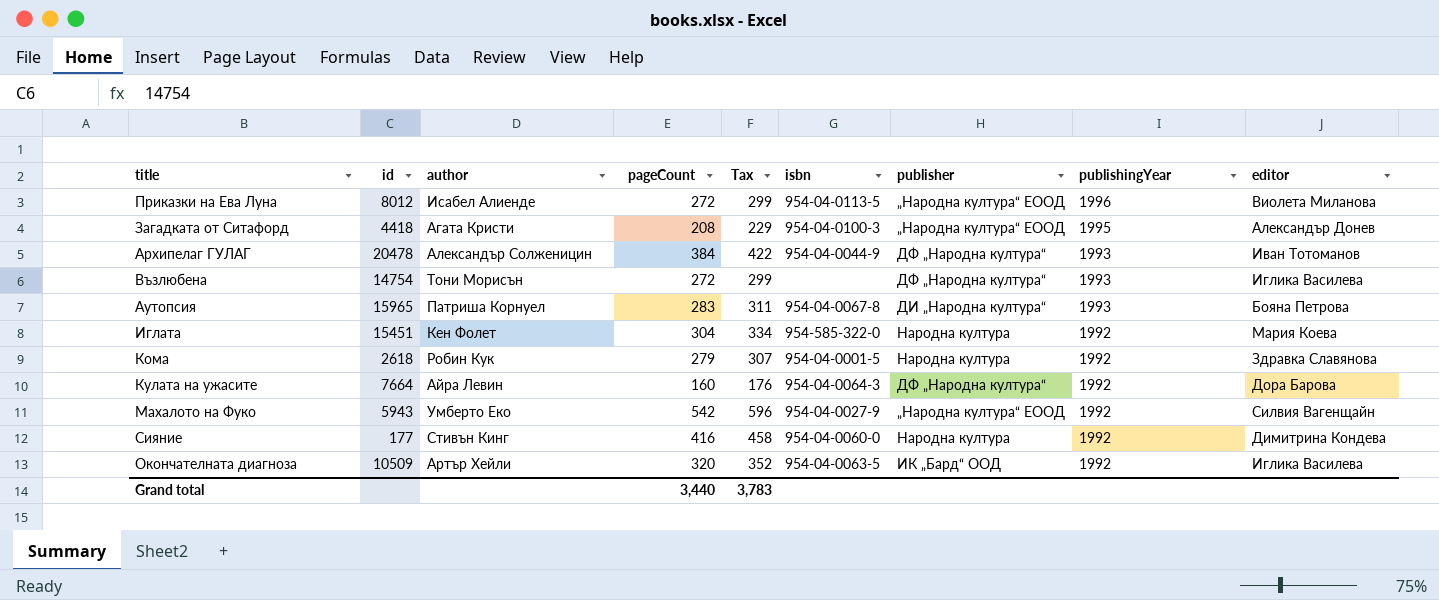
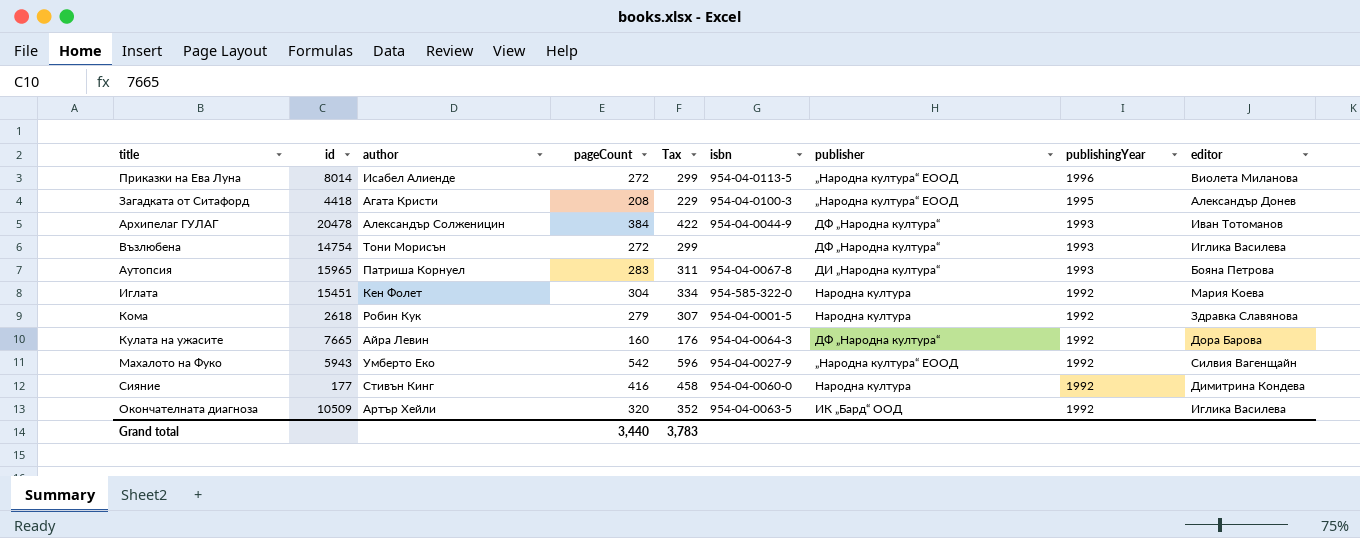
Приказки на Ева Луна | id: 8012 -> 8014
Кулата на ужасите | id: 7664 -> 7665

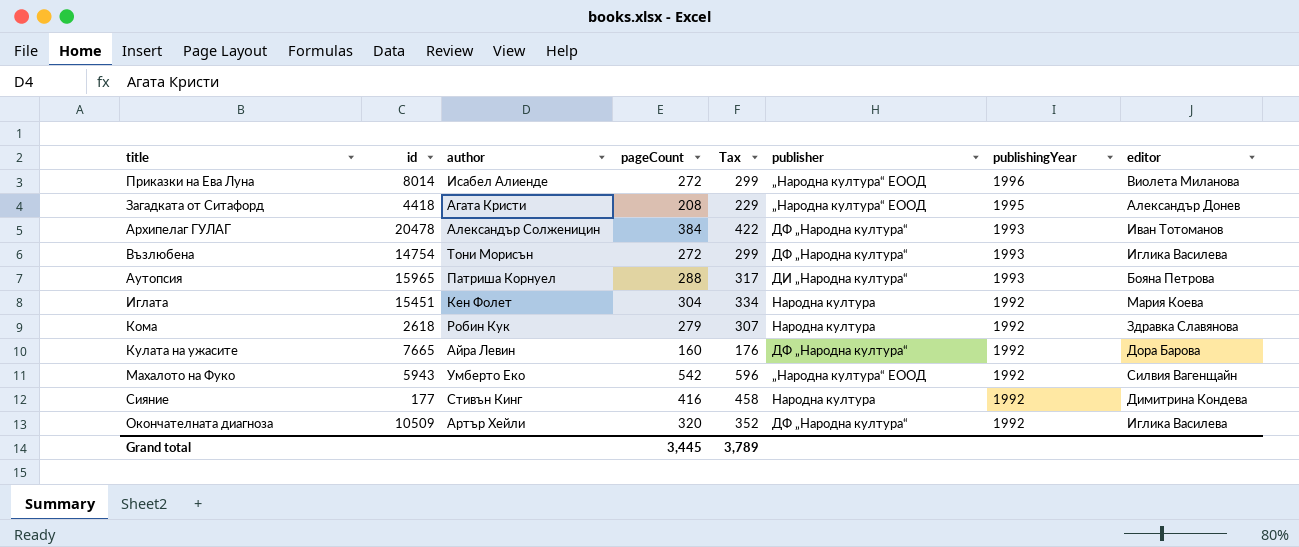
column isbn | position: 6 -> none
Аутопсия | pageCount: 283 -> 288
Аутопсия | Tax: 311 -> 317
Окончателната диагноза | publisher: ИК „Бард“ ООД -> ДФ „Народна култура“
Grand total | pageCount: 3,440 -> 3,445
Grand total | Tax: 3,783 -> 3,789

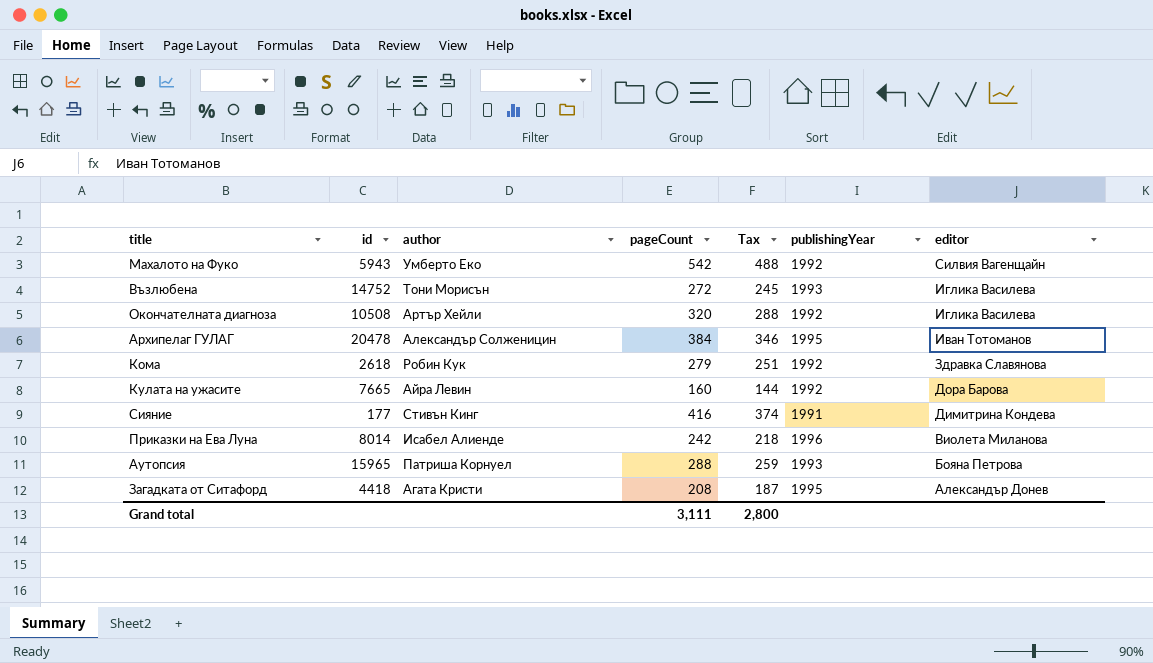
row order: publishingYear descending -> editor descending
column publisher | position: 6 -> none
column Tax | formula: [pageCount] * 1.1 -> [pageCount] * 0.9
row Иглата: 15451 | Кен Фолет | 304 | 334 | Народна култура | 1992 | Мария Коева -> none
Възлюбена | id: 14754 -> 14752
Окончателната диагноза | id: 10509 -> 10508
Архипелаг ГУЛАГ | publishingYear: 1993 -> 1995
Сияние | publishingYear: 1992 -> 1991
Приказки на Ева Луна | pageCount: 272 -> 242
Grand total | pageCount: 3,445 -> 3,111
Grand total | Tax: 3,789 -> 2,800

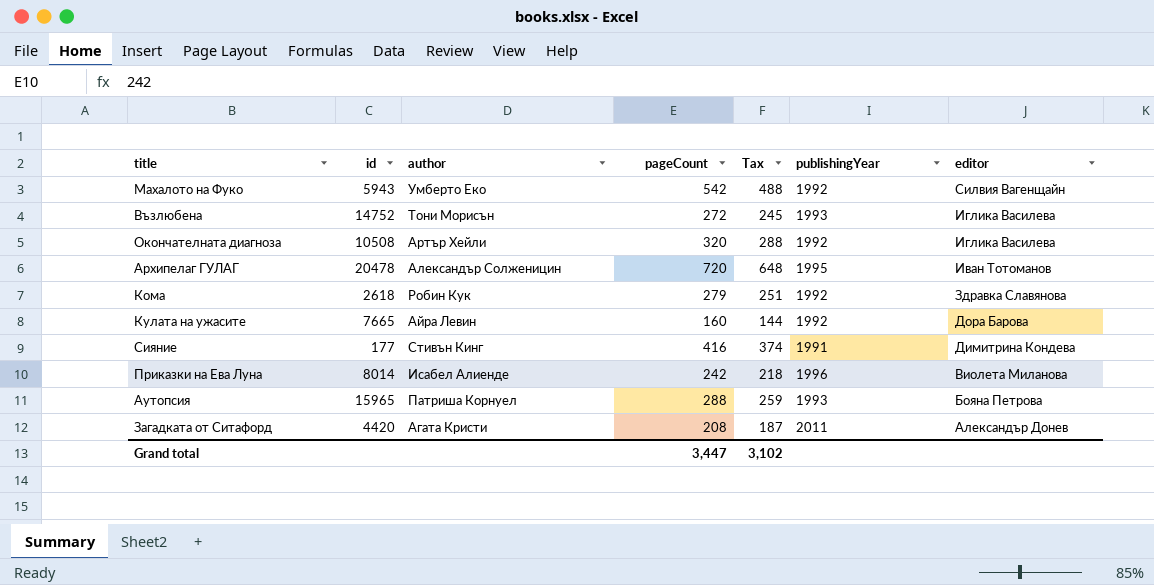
Архипелаг ГУЛАГ | pageCount: 384 -> 720
Архипелаг ГУЛАГ | Tax: 346 -> 648
Загадката от Ситафорд | id: 4418 -> 4420
Загадката от Ситафорд | publishingYear: 1995 -> 2011
Grand total | pageCount: 3,111 -> 3,447
Grand total | Tax: 2,800 -> 3,102

